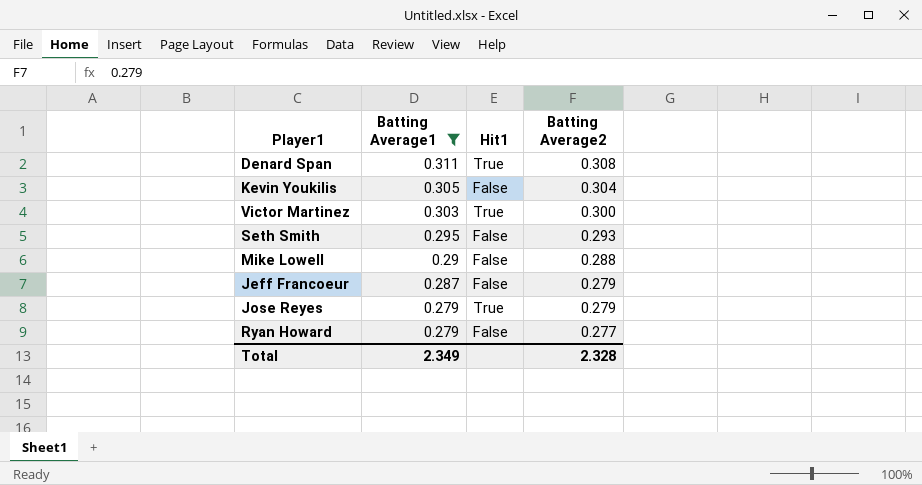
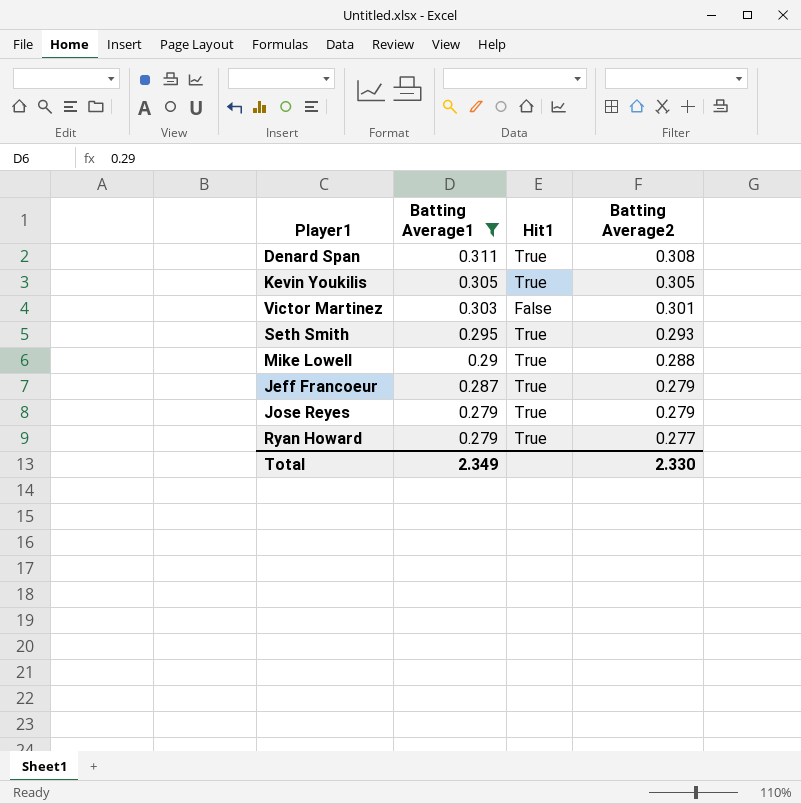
Kevin Youkilis | Hit1: False -> True
Kevin Youkilis | Batting Average2: 0.304 -> 0.305
Victor Martinez | Hit1: True -> False
Victor Martinez | Batting Average2: 0.300 -> 0.301
Seth Smith | Hit1: False -> True
Mike Lowell | Hit1: False -> True
Jeff Francoeur | Hit1: False -> True
Ryan Howard | Hit1: False -> True
Total | Batting Average2: 2.328 -> 2.330

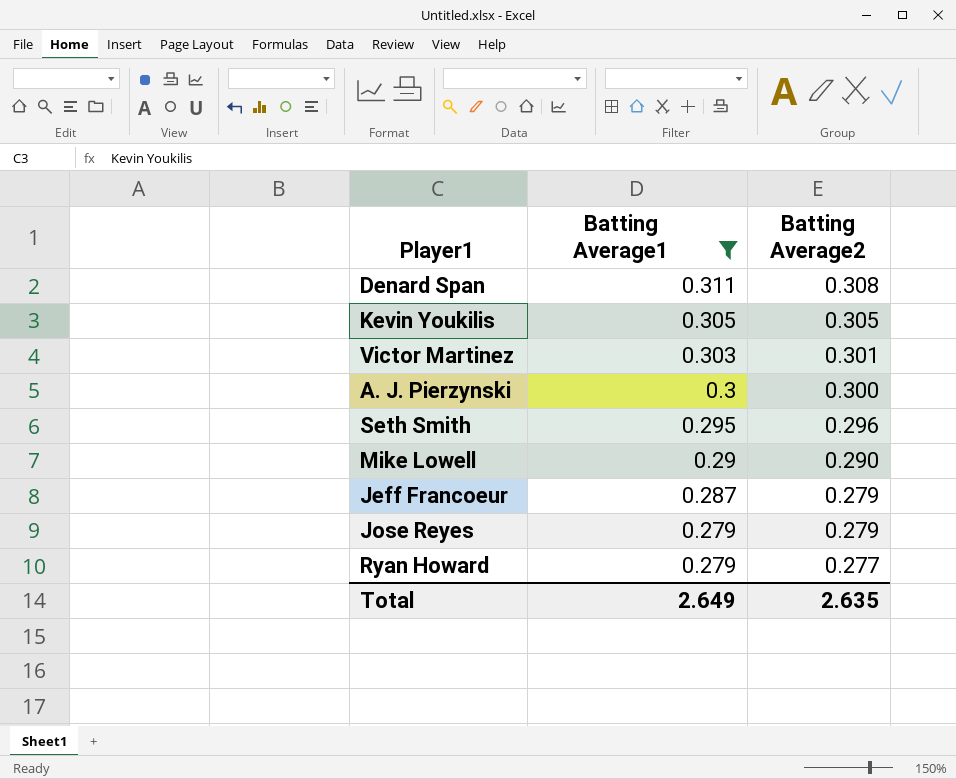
column Hit1 | position: 3 -> none
row A. J. Pierzynski: none -> 0.3 | 0.300
Seth Smith | Batting Average2: 0.293 -> 0.296
Mike Lowell | Batting Average2: 0.288 -> 0.290
Total | Batting Average1: 2.349 -> 2.649
Total | Batting Average2: 2.330 -> 2.635

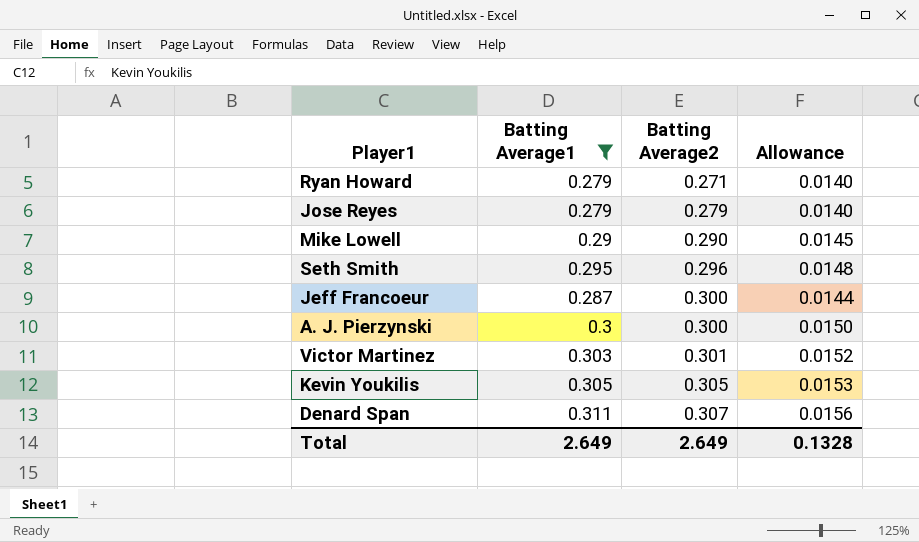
row order: Batting Average1 descending -> Batting Average2 ascending
column Allowance | formula: none -> [Batting Average1] * 0.05
Ryan Howard | Batting Average2: 0.277 -> 0.271
Jeff Francoeur | Batting Average2: 0.279 -> 0.300
Denard Span | Batting Average2: 0.308 -> 0.307
Total | Batting Average2: 2.635 -> 2.649

